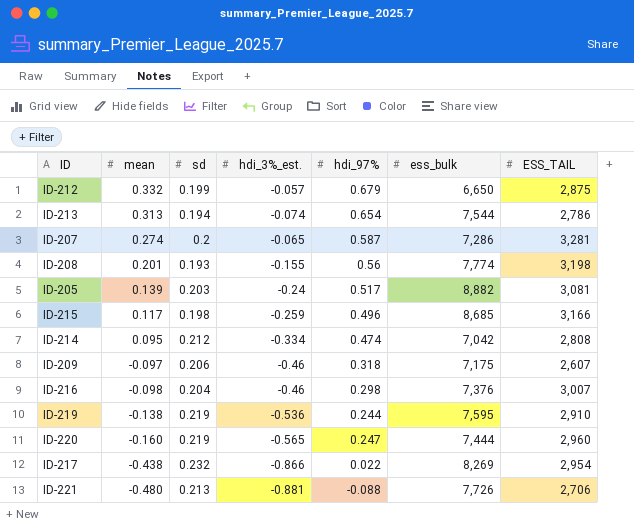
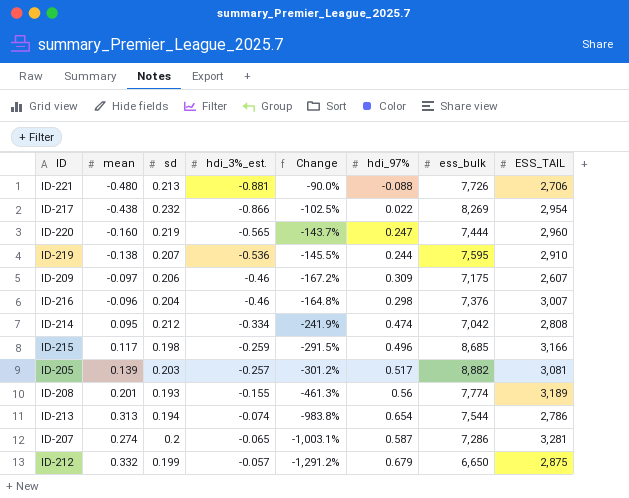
row order: mean descending -> hdi_3%_est. ascending
column Change | formula: none -> ([hdi_97%] - [hdi_3%_est.]) / [hdi_3%_est.]
ID-219 | sd: 0.219 -> 0.207
ID-209 | hdi_97%: 0.318 -> 0.309
ID-216 | mean: -0.098 -> -0.096
ID-205 | hdi_3%_est.: -0.24 -> -0.257
ID-208 | ESS_TAIL: 3,198 -> 3,189

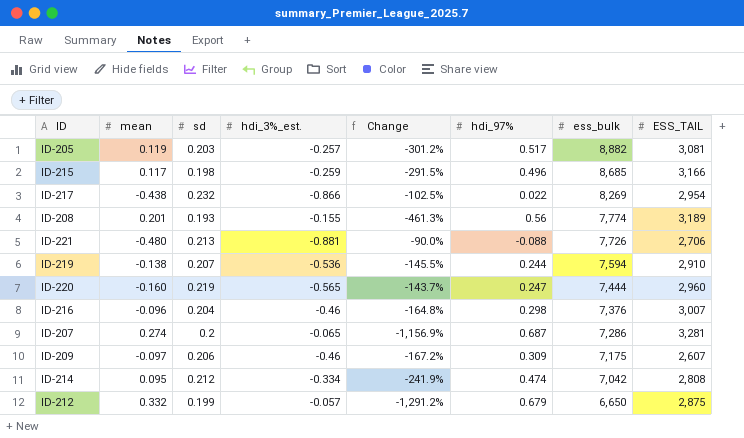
row order: hdi_3%_est. ascending -> ess_bulk descending
row ID-213: 0.313 | 0.194 | -0.074 | -983.8% | 0.654 | 7,544 | 2,786 -> none
ID-205 | mean: 0.139 -> 0.119
ID-219 | ess_bulk: 7,595 -> 7,594
ID-207 | Change: -1,003.1% -> -1,156.9%
ID-207 | hdi_97%: 0.587 -> 0.687

